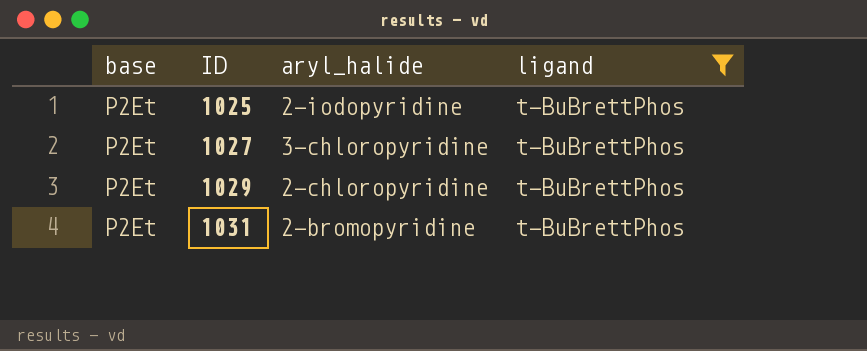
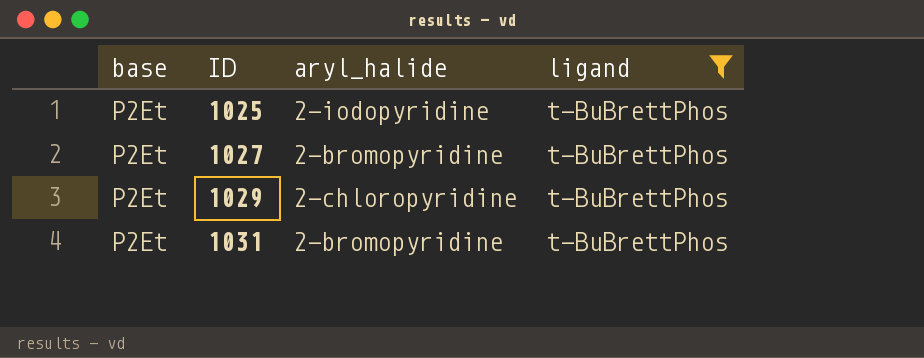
1027 | aryl_halide: 3-chloropyridine -> 2-bromopyridine

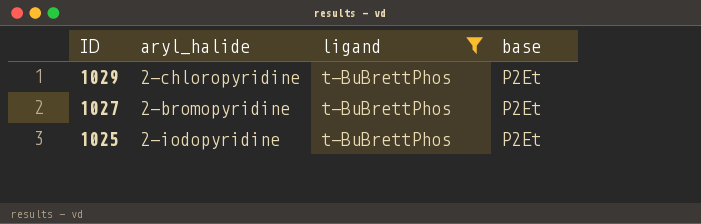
row order: ID ascending -> ID descending
column base | position: 1 -> 4
row 1031: P2Et | 2-bromopyridine | t-BuBrettPhos -> none

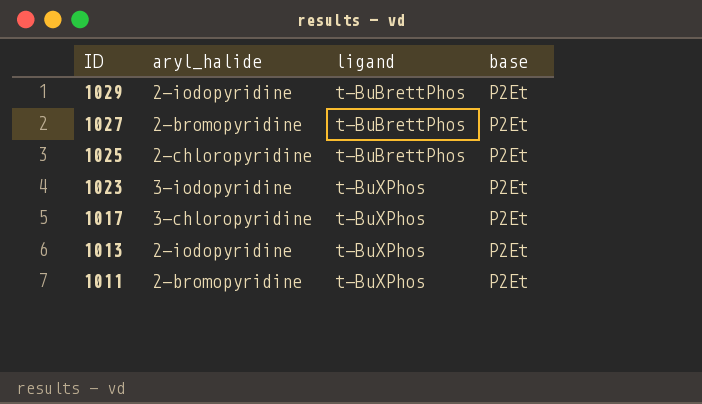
filter: ligand = t-BuBrettPhos -> none
1029 | aryl_halide: 2-chloropyridine -> 2-iodopyridine
1025 | aryl_halide: 2-iodopyridine -> 2-chloropyridine

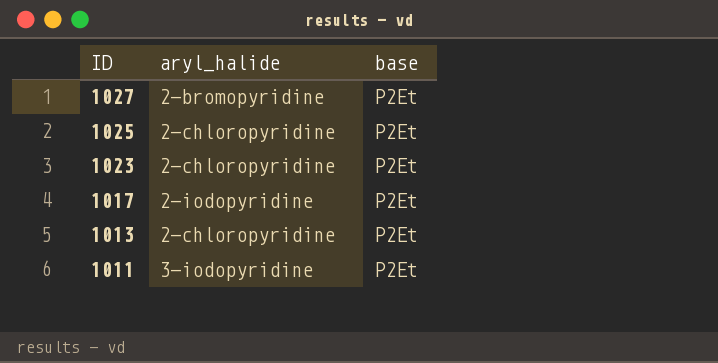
column ligand | position: 3 -> none
row 1029: 2-iodopyridine | t-BuBrettPhos | P2Et -> none
1023 | aryl_halide: 3-iodopyridine -> 2-chloropyridine
1017 | aryl_halide: 3-chloropyridine -> 2-iodopyridine
1013 | aryl_halide: 2-iodopyridine -> 2-chloropyridine
1011 | aryl_halide: 2-bromopyridine -> 3-iodopyridine

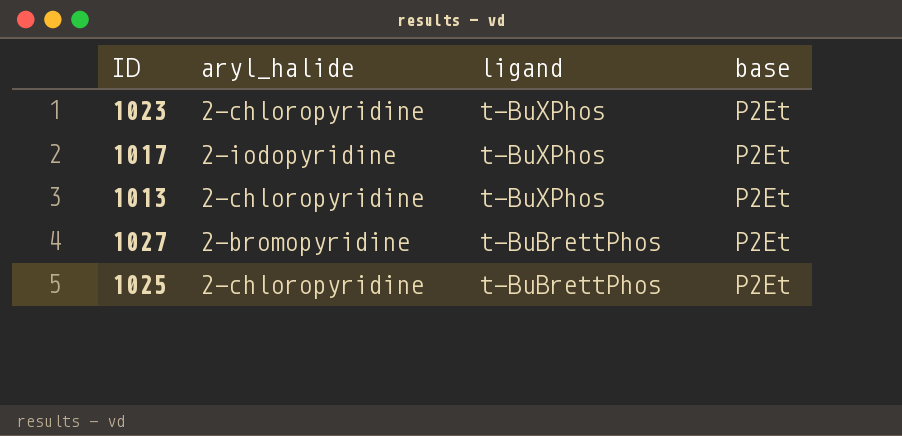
row order: ID descending -> ligand descending
column ligand | position: none -> 3
row 1011: 3-iodopyridine | P2Et -> none

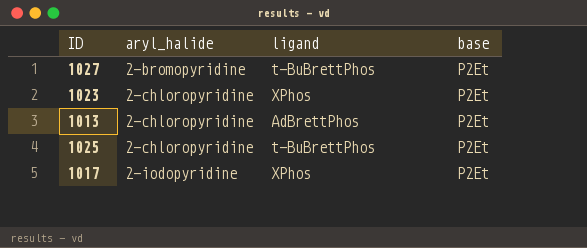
row order: ligand descending -> aryl_halide ascending
1023 | ligand: t-BuXPhos -> XPhos
1013 | ligand: t-BuXPhos -> AdBrettPhos
1017 | ligand: t-BuXPhos -> XPhos

